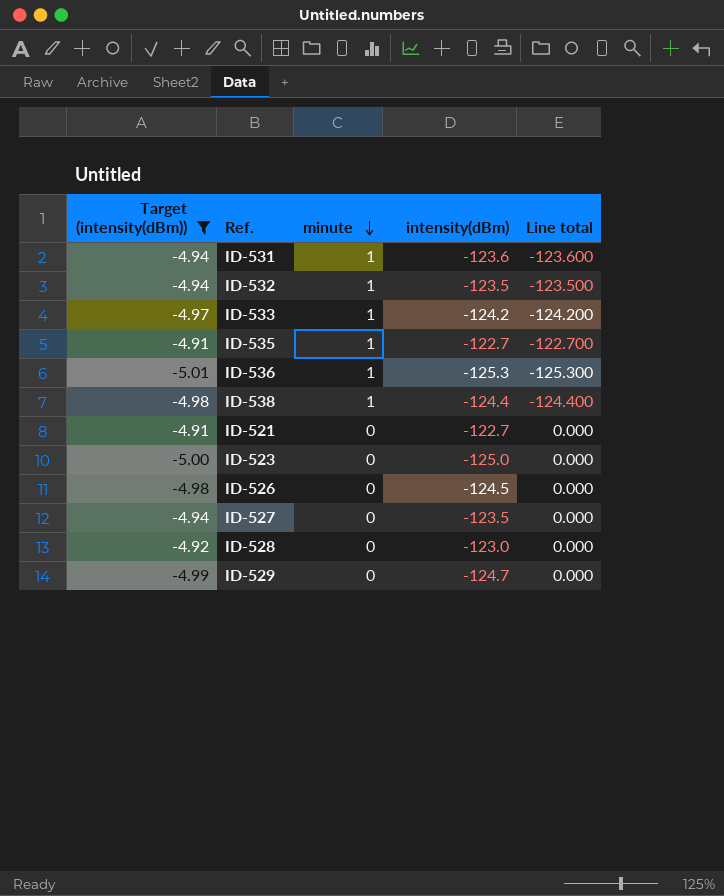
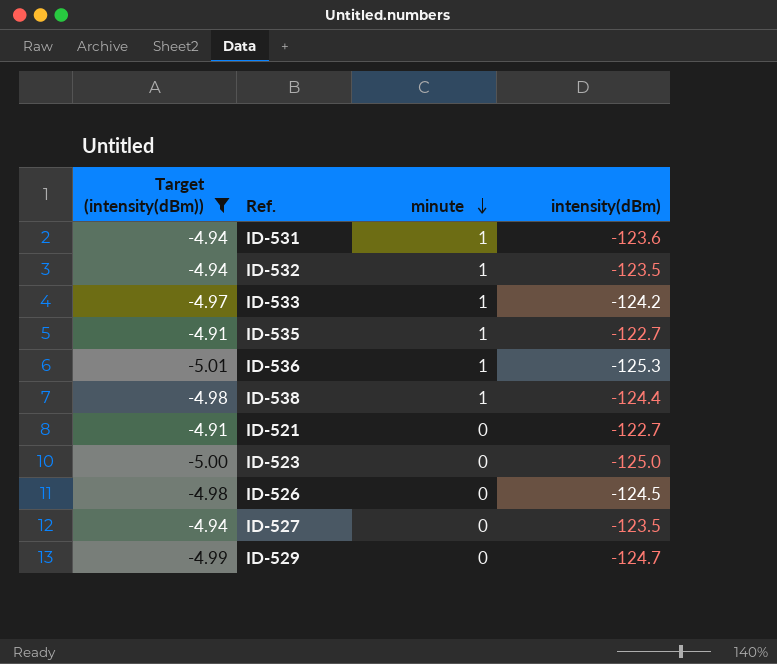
column Line total | formula: [minute] * [intensity(dBm)] -> none
row ID-528: -4.92 | 0 | -123.0 | 0.000 -> none

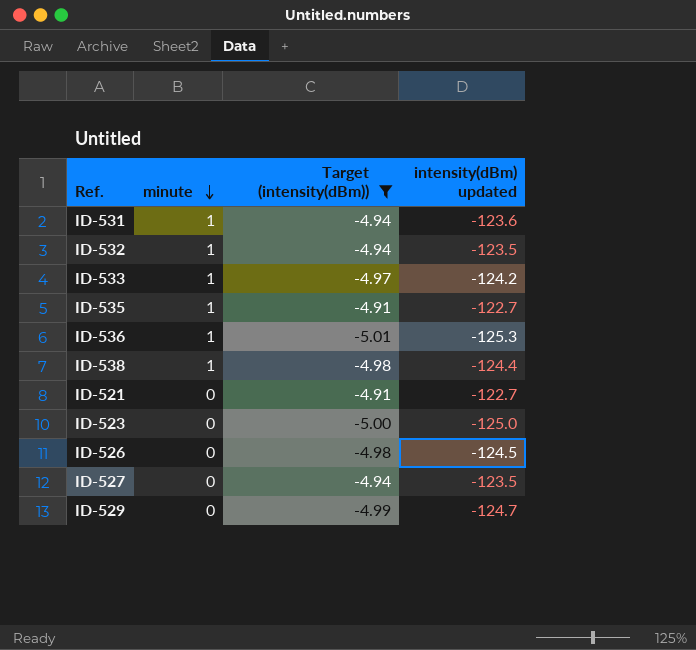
column Target (intensity(dBm)) | position: 1 -> 3
column name: intensity(dBm) -> intensity(dBm) updated

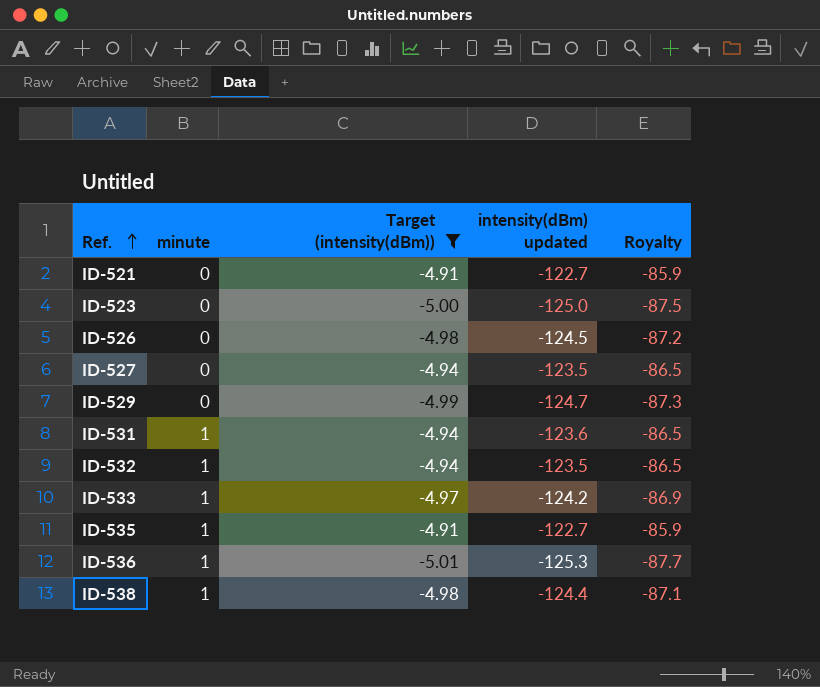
row order: minute descending -> Ref. ascending
column Royalty | formula: none -> [intensity(dBm) updated] * 0.7

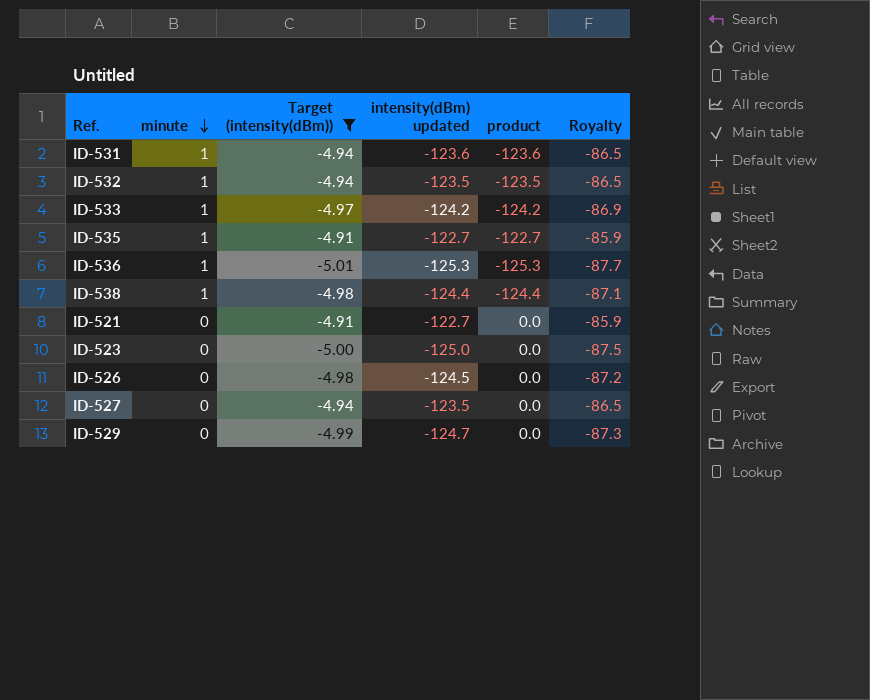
row order: Ref. ascending -> minute descending
column product | formula: none -> [minute] * [intensity(dBm) updated]

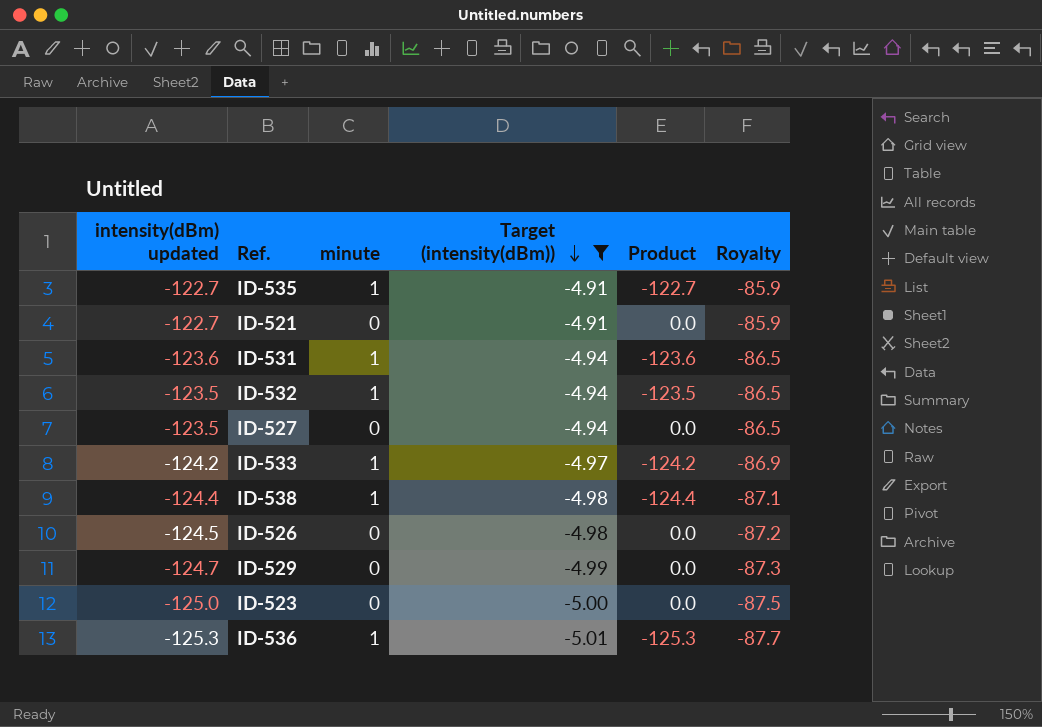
row order: minute descending -> Target (intensity(dBm)) descending
column intensity(dBm) updated | position: 4 -> 1
column name: product -> Product

